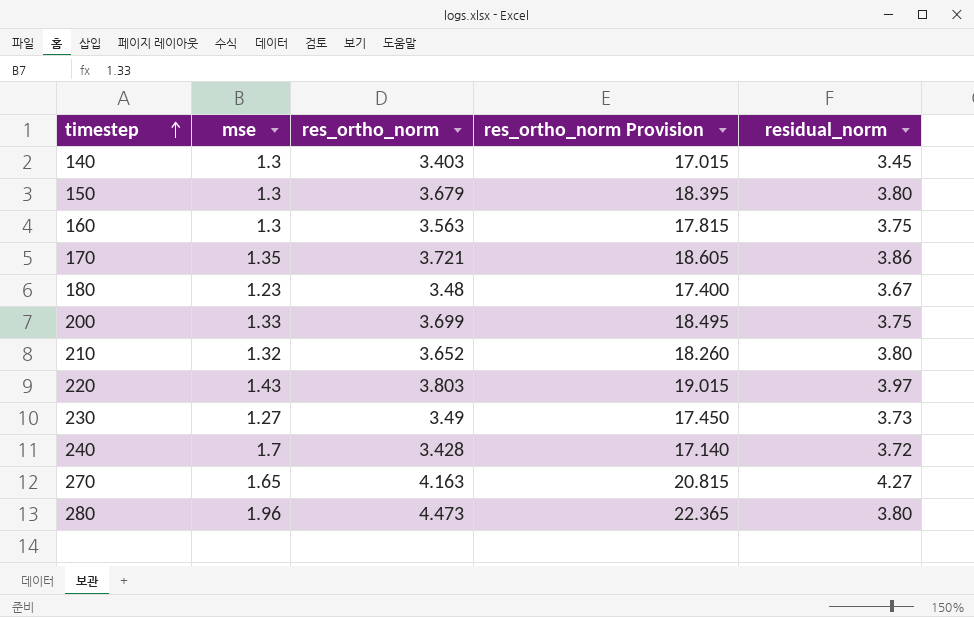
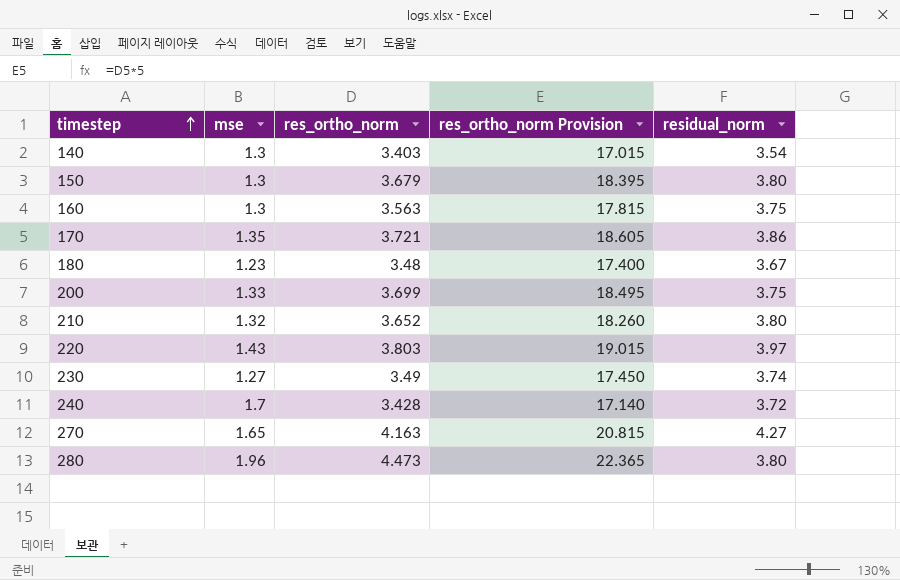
140 | residual_norm: 3.45 -> 3.54
230 | residual_norm: 3.73 -> 3.74

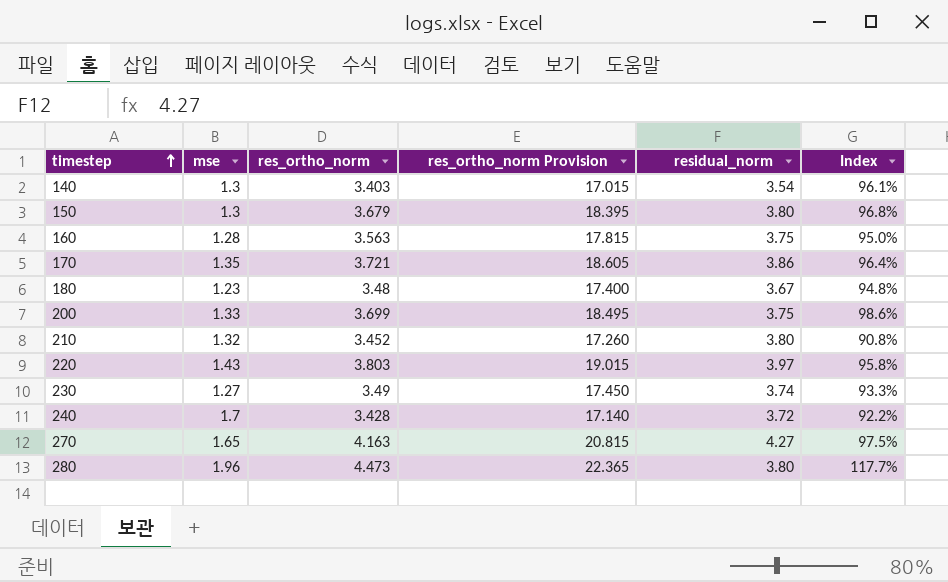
column Index | formula: none -> [res_ortho_norm] / [residual_norm]
160 | mse: 1.3 -> 1.28
210 | res_ortho_norm: 3.652 -> 3.452
210 | res_ortho_norm Provision: 18.260 -> 17.260

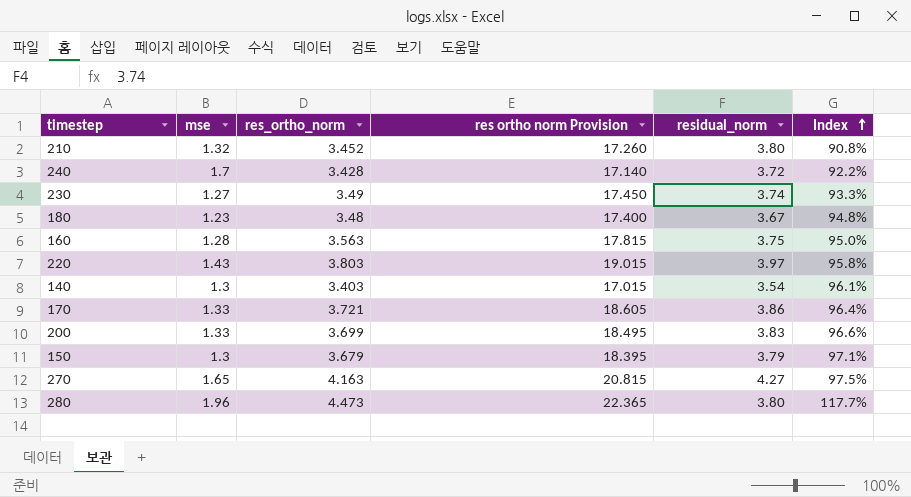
row order: timestep ascending -> Index ascending
column name: res_ortho_norm Provision -> res ortho norm Provision
170 | mse: 1.35 -> 1.33
200 | residual_norm: 3.75 -> 3.83
200 | Index: 98.6% -> 96.6%
150 | residual_norm: 3.80 -> 3.79
150 | Index: 96.8% -> 97.1%

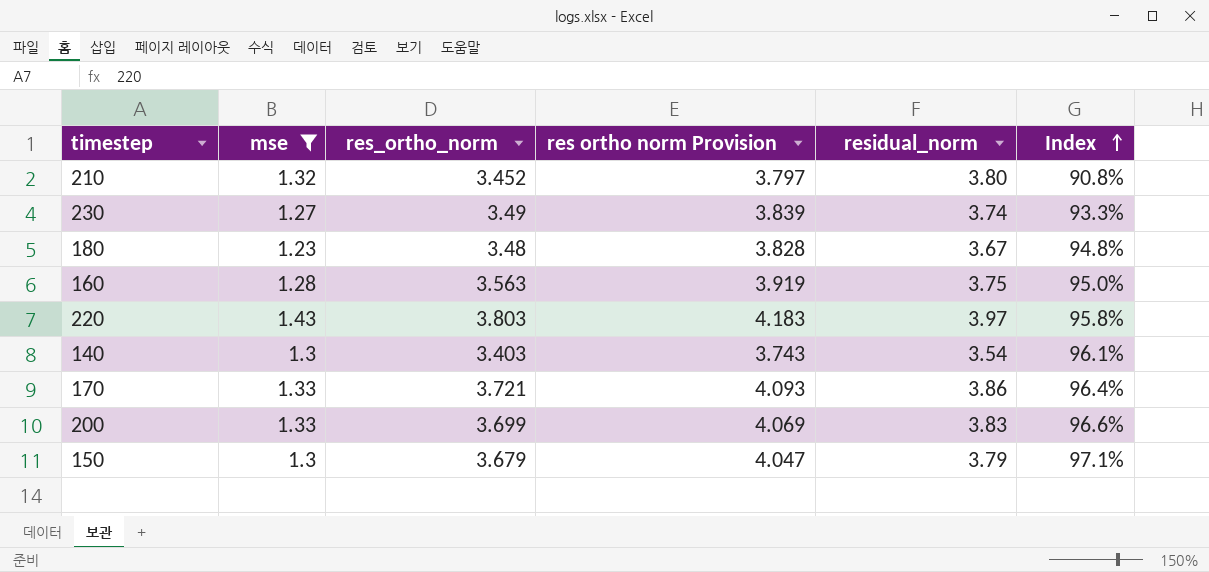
filter: none -> mse <= 1.43
column res ortho norm Provision | formula: [res_ortho_norm] * 5 -> [res_ortho_norm] * 1.1

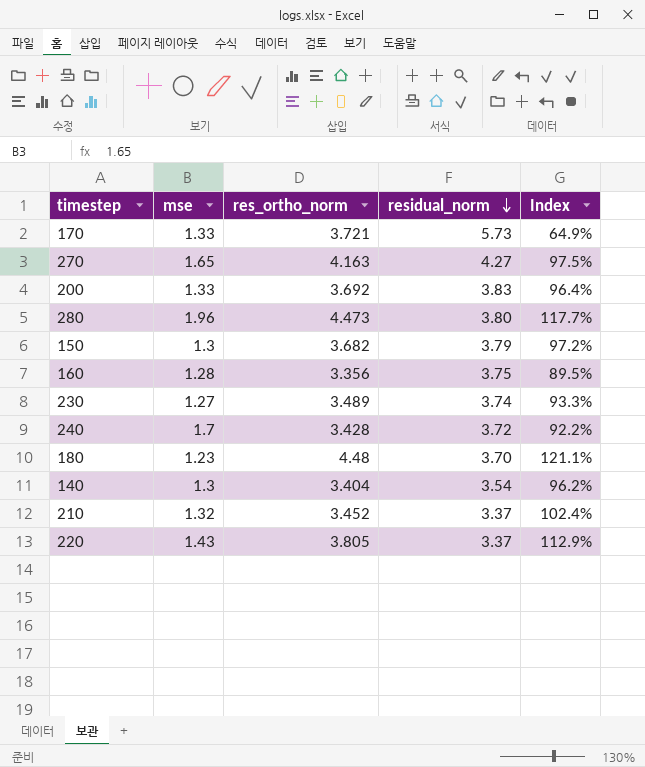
filter: mse <= 1.43 -> none
row order: Index ascending -> residual_norm descending
column res ortho norm Provision | formula: [res_ortho_norm] * 1.1 -> none
170 | residual_norm: 3.86 -> 5.73
170 | Index: 96.4% -> 64.9%
200 | res_ortho_norm: 3.699 -> 3.692
200 | Index: 96.6% -> 96.4%
150 | res_ortho_norm: 3.679 -> 3.682
150 | Index: 97.1% -> 97.2%
160 | res_ortho_norm: 3.563 -> 3.356
160 | Index: 95.0% -> 89.5%
230 | res_ortho_norm: 3.49 -> 3.489
180 | res_ortho_norm: 3.48 -> 4.48
180 | residual_norm: 3.67 -> 3.70
180 | Index: 94.8% -> 121.1%
140 | res_ortho_norm: 3.403 -> 3.404
140 | Index: 96.1% -> 96.2%
210 | residual_norm: 3.80 -> 3.37
210 | Index: 90.8% -> 102.4%
220 | res_ortho_norm: 3.803 -> 3.805
220 | residual_norm: 3.97 -> 3.37
220 | Index: 95.8% -> 112.9%

